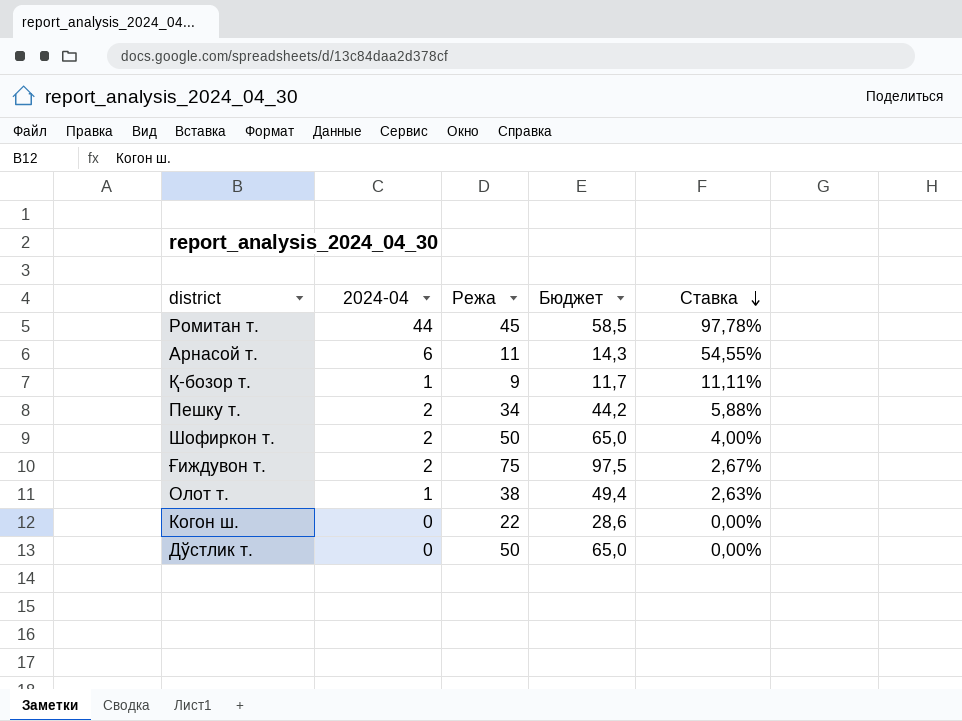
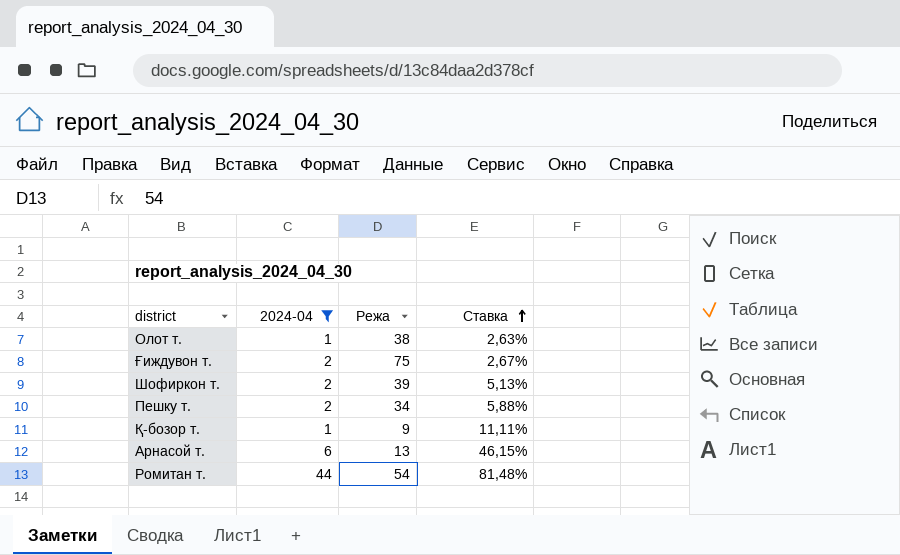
filter: none -> 2024-04 != 0
row order: Ставка descending -> Ставка ascending
column Бюджет | formula: [Режа] * 1,3 -> none
Шофиркон т. | Режа: 50 -> 39
Шофиркон т. | Ставка: 4,00% -> 5,13%
Арнасой т. | Режа: 11 -> 13
Арнасой т. | Ставка: 54,55% -> 46,15%
Ромитан т. | Режа: 45 -> 54
Ромитан т. | Ставка: 97,78% -> 81,48%

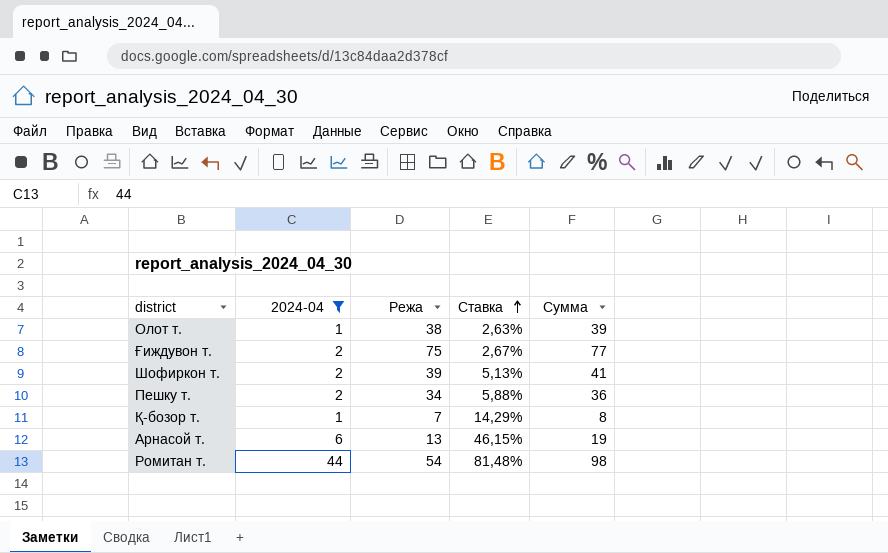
column Сумма | formula: none -> [2024-04] + [Режа]
Қ-бозор т. | Режа: 9 -> 7
Қ-бозор т. | Ставка: 11,11% -> 14,29%

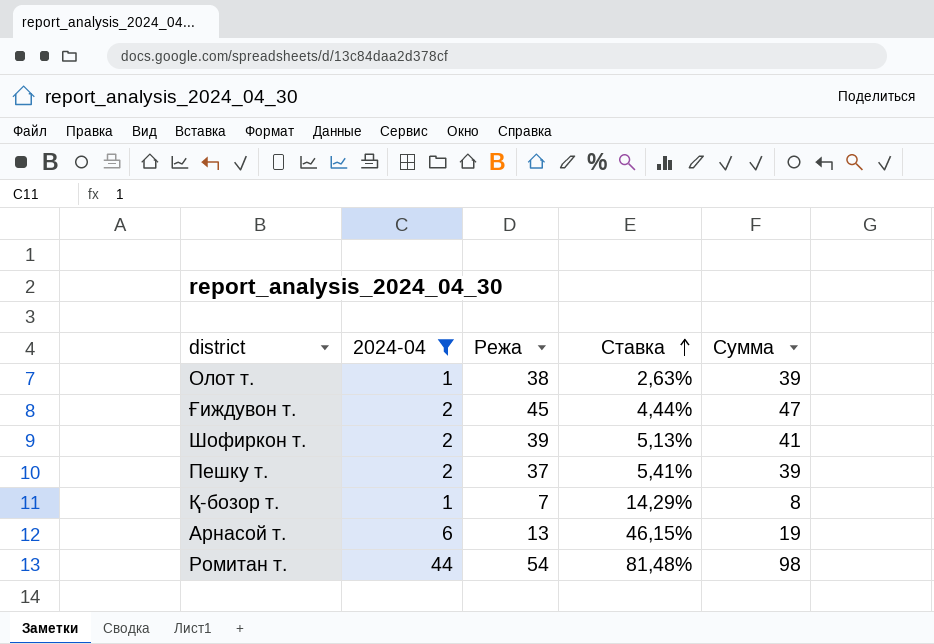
Ғиждувон т. | Режа: 75 -> 45
Ғиждувон т. | Ставка: 2,67% -> 4,44%
Ғиждувон т. | Сумма: 77 -> 47
Пешку т. | Режа: 34 -> 37
Пешку т. | Ставка: 5,88% -> 5,41%
Пешку т. | Сумма: 36 -> 39

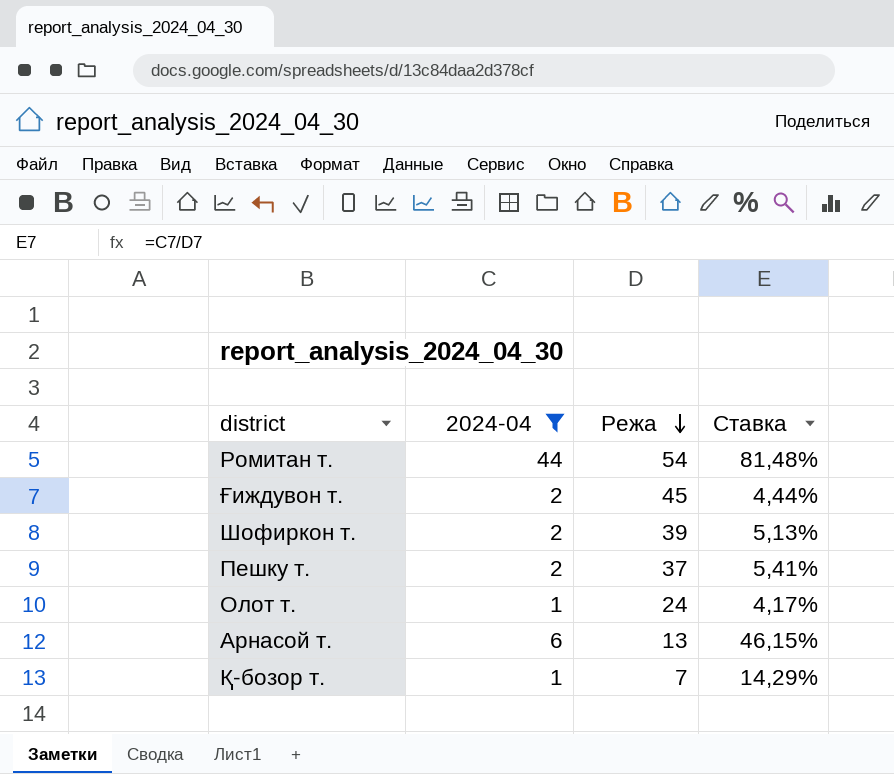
row order: Ставка ascending -> Режа descending
column Сумма | formula: [2024-04] + [Режа] -> none
Олот т. | Режа: 38 -> 24
Олот т. | Ставка: 2,63% -> 4,17%

